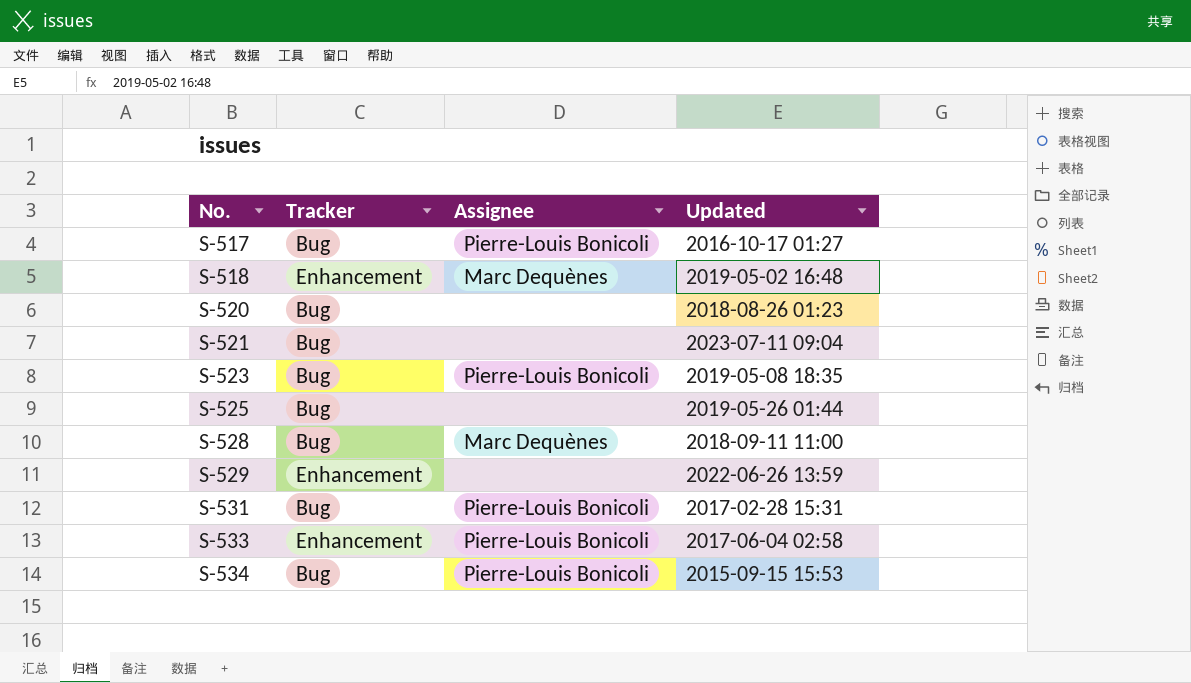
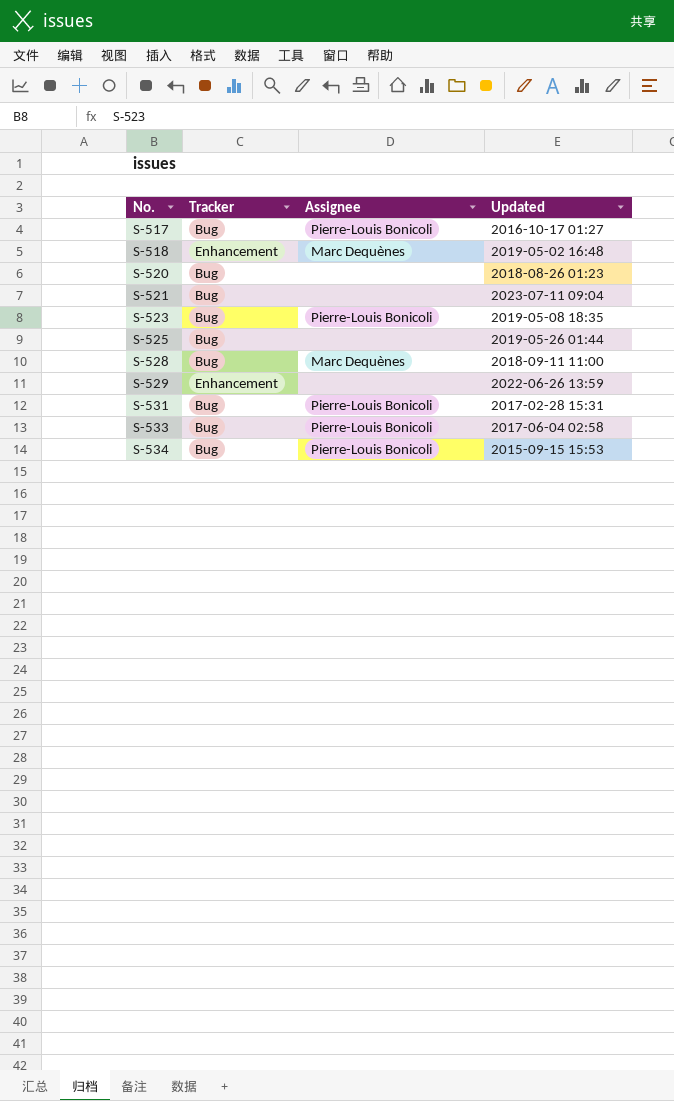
S-533 | Tracker: Enhancement -> Bug

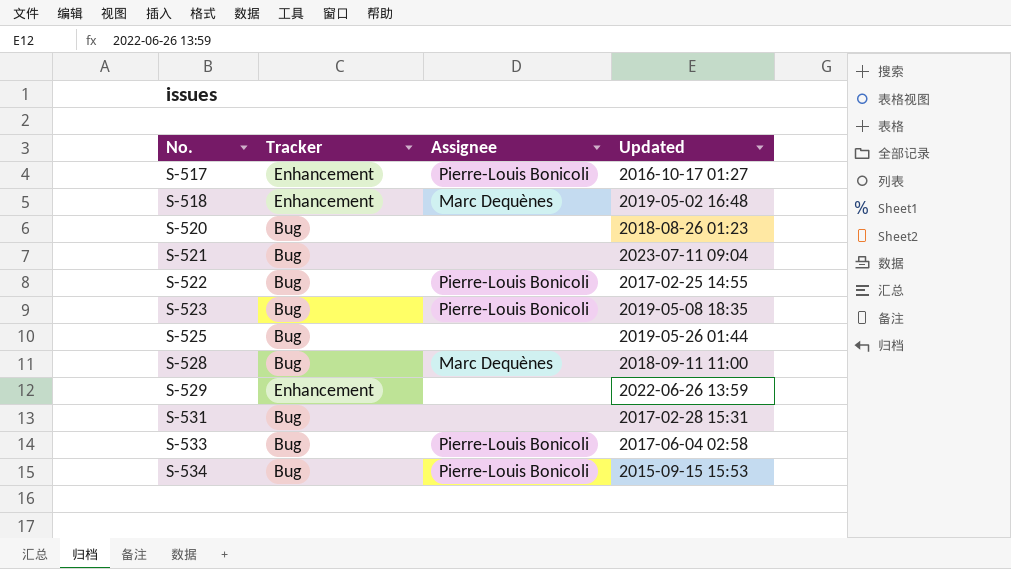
S-517 | Tracker: Bug -> Enhancement
row S-522: none -> Bug | Pierre-Louis Bonicoli | 2017-02-25 14:55
S-531 | Assignee: Pierre-Louis Bonicoli -> none

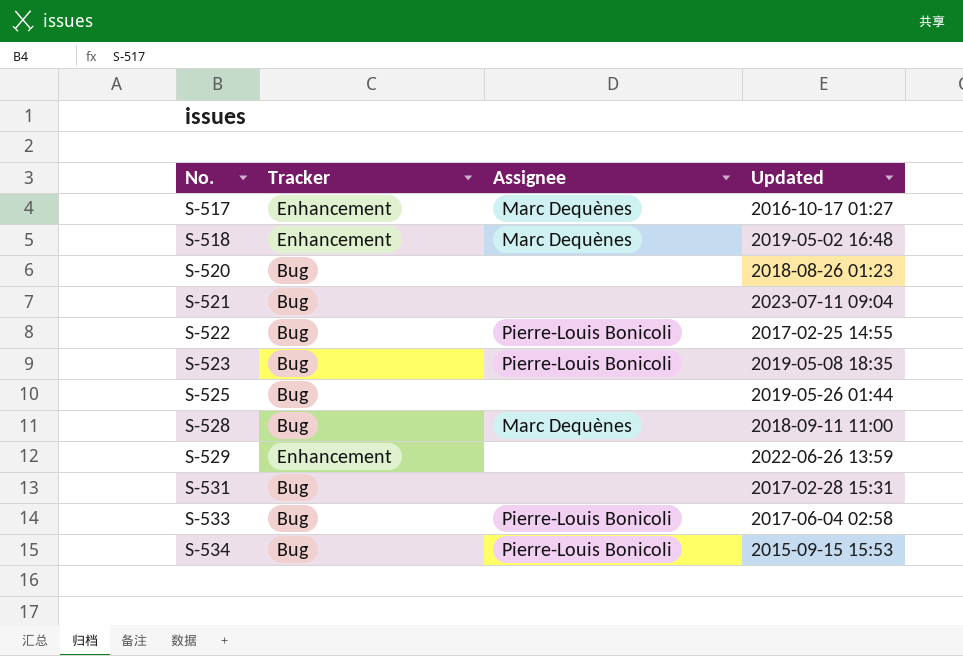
S-517 | Assignee: Pierre-Louis Bonicoli -> Marc Dequènes

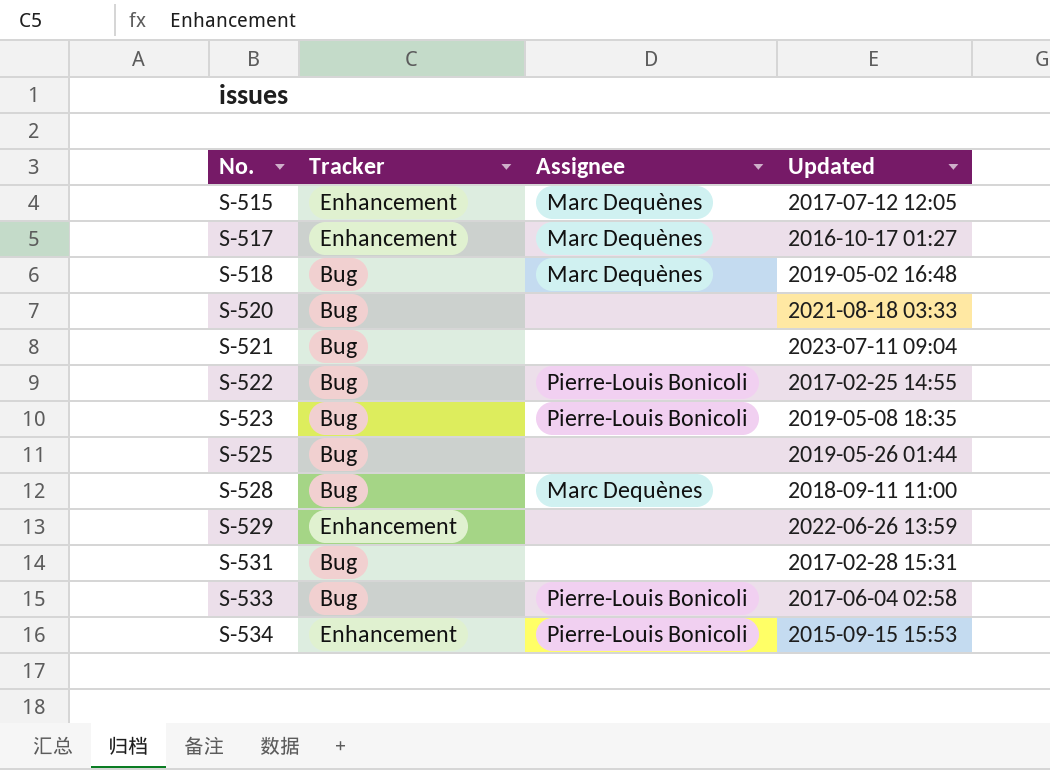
row S-515: none -> Enhancement | Marc Dequènes | 2017-07-12 12:05
S-518 | Tracker: Enhancement -> Bug
S-520 | Updated: 2018-08-26 01:23 -> 2021-08-18 03:33
S-534 | Tracker: Bug -> Enhancement

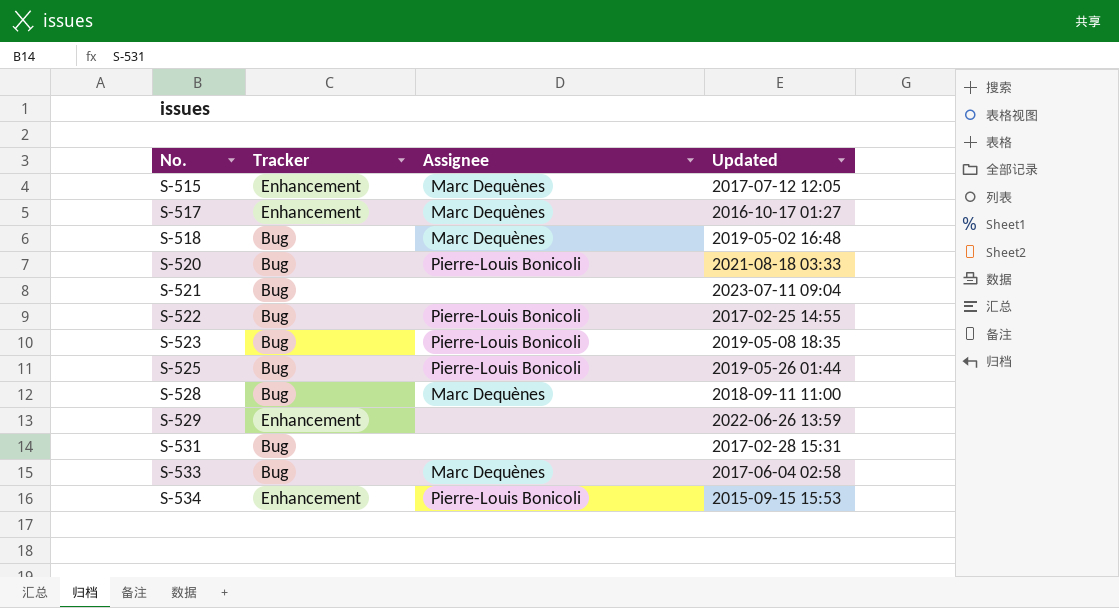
S-520 | Assignee: none -> Pierre-Louis Bonicoli
S-525 | Assignee: none -> Pierre-Louis Bonicoli
S-533 | Assignee: Pierre-Louis Bonicoli -> Marc Dequènes

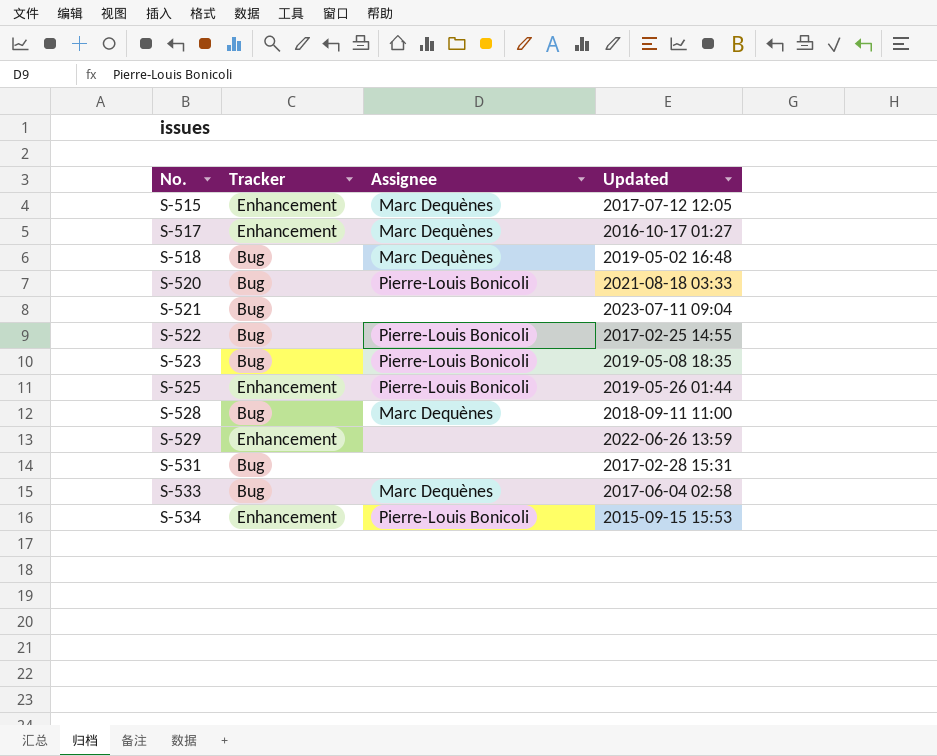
S-525 | Tracker: Bug -> Enhancement

